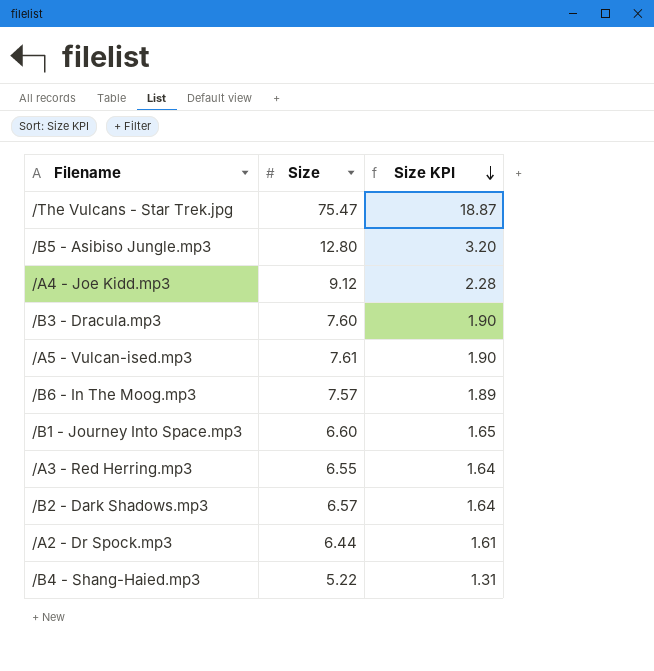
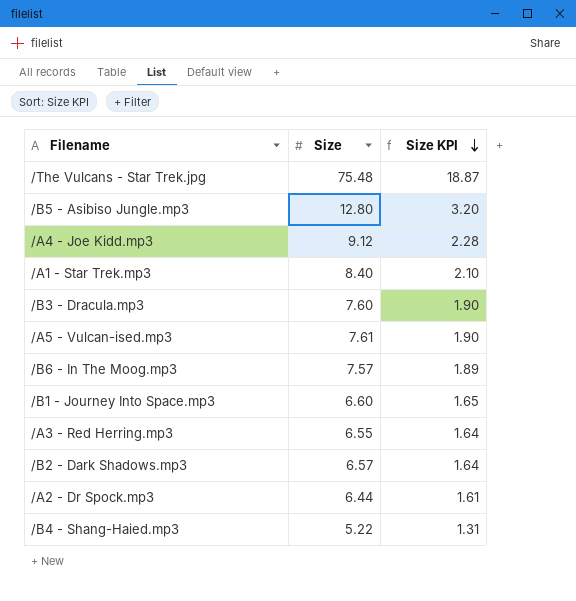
/The Vulcans - Star Trek.jpg | Size: 75.47 -> 75.48
row /A1 - Star Trek.mp3: none -> 8.40 | 2.10

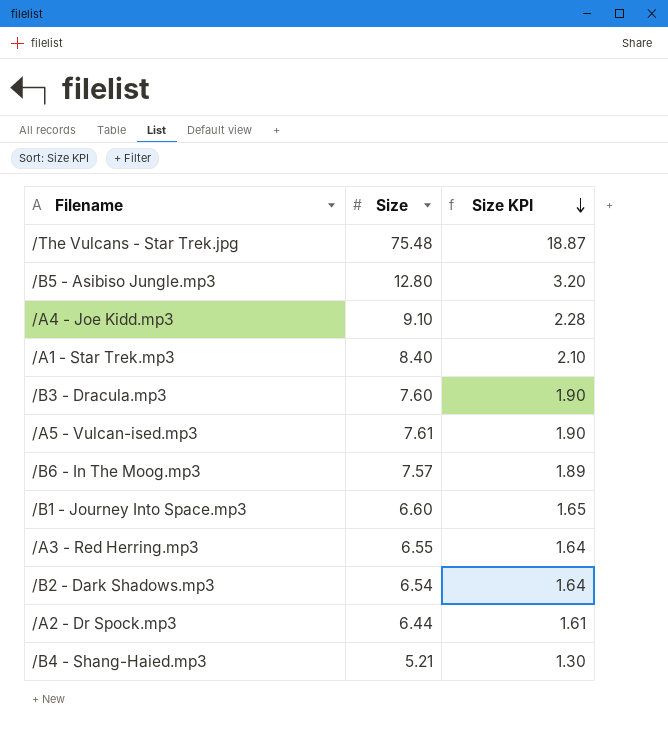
/A4 - Joe Kidd.mp3 | Size: 9.12 -> 9.10
/B2 - Dark Shadows.mp3 | Size: 6.57 -> 6.54
/B4 - Shang-Haied.mp3 | Size: 5.22 -> 5.21
/B4 - Shang-Haied.mp3 | Size KPI: 1.31 -> 1.30

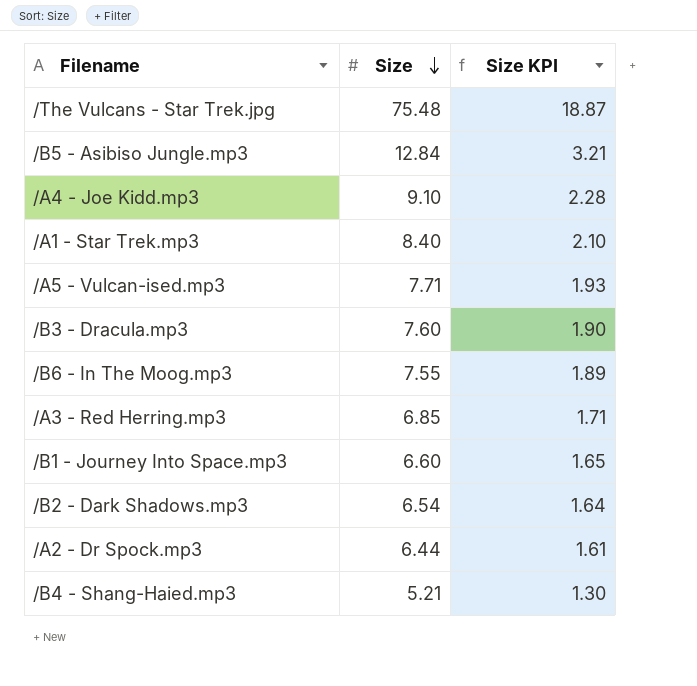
row order: Size KPI descending -> Size descending
/B5 - Asibiso Jungle.mp3 | Size: 12.80 -> 12.84
/B5 - Asibiso Jungle.mp3 | Size KPI: 3.20 -> 3.21
/A5 - Vulcan-ised.mp3 | Size: 7.61 -> 7.71
/A5 - Vulcan-ised.mp3 | Size KPI: 1.90 -> 1.93
/B6 - In The Moog.mp3 | Size: 7.57 -> 7.55
/A3 - Red Herring.mp3 | Size: 6.55 -> 6.85
/A3 - Red Herring.mp3 | Size KPI: 1.64 -> 1.71

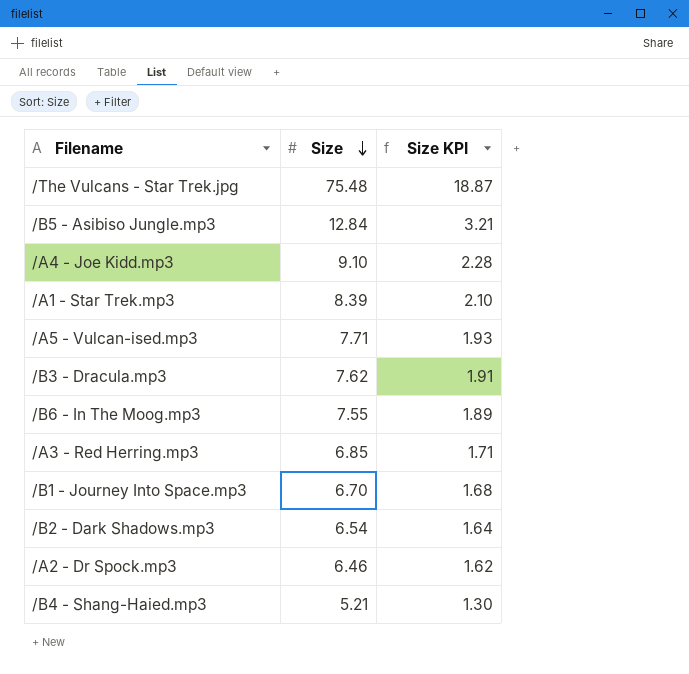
/A1 - Star Trek.mp3 | Size: 8.40 -> 8.39
/B3 - Dracula.mp3 | Size: 7.60 -> 7.62
/B3 - Dracula.mp3 | Size KPI: 1.90 -> 1.91
/B1 - Journey Into Space.mp3 | Size: 6.60 -> 6.70
/B1 - Journey Into Space.mp3 | Size KPI: 1.65 -> 1.68
/A2 - Dr Spock.mp3 | Size: 6.44 -> 6.46
/A2 - Dr Spock.mp3 | Size KPI: 1.61 -> 1.62

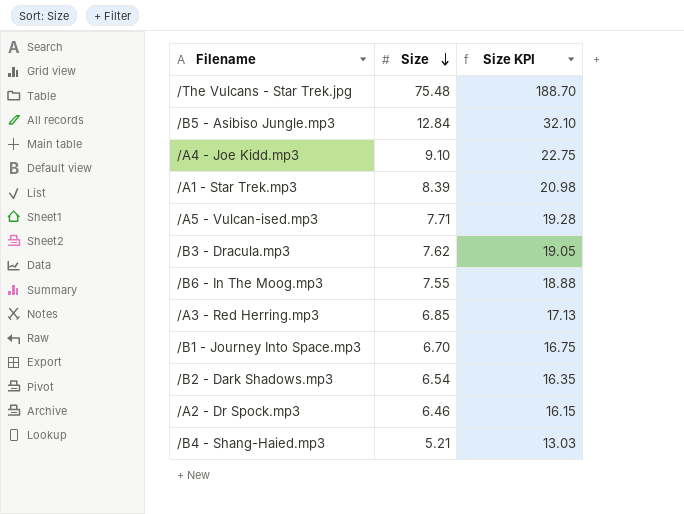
column Size KPI | formula: [Size] * 0.25 -> [Size] * 2.5

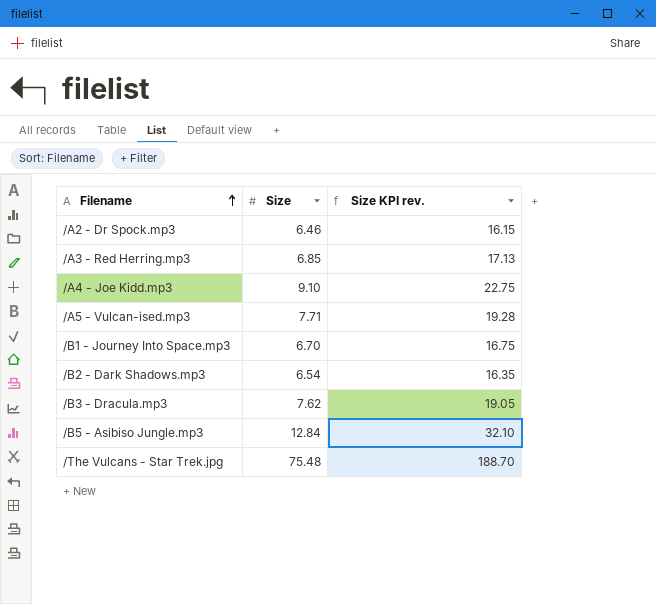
row order: Size descending -> Filename ascending
column name: Size KPI -> Size KPI rev.
row /A1 - Star Trek.mp3: 8.39 | 20.98 -> none
row /B6 - In The Moog.mp3: 7.55 | 18.88 -> none
row /B4 - Shang-Haied.mp3: 5.21 | 13.03 -> none

